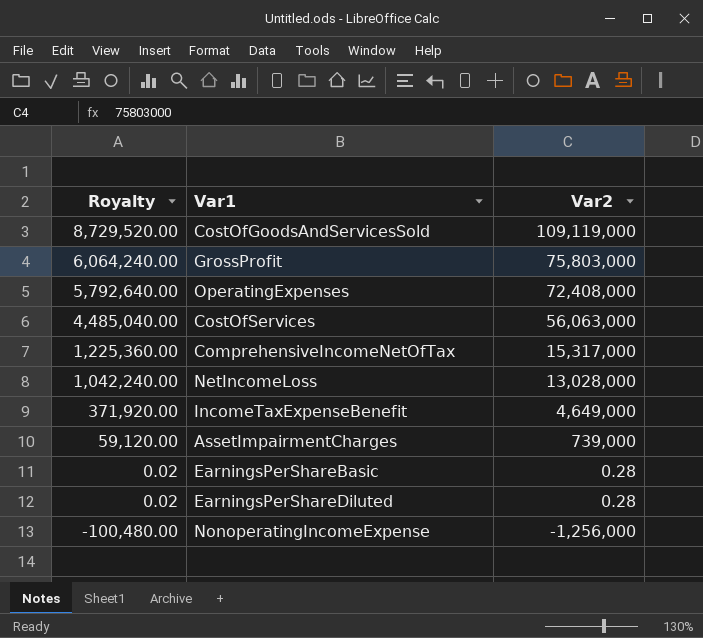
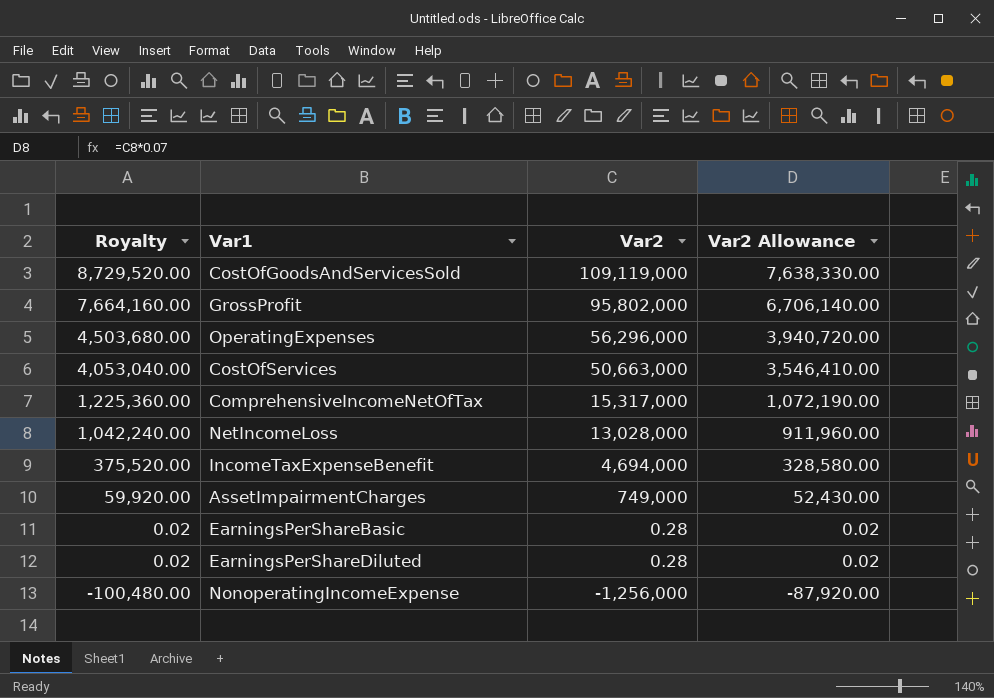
column Var2 Allowance | formula: none -> [Var2] * 0.07
GrossProfit | Royalty: 6,064,240.00 -> 7,664,160.00
GrossProfit | Var2: 75,803,000 -> 95,802,000
OperatingExpenses | Royalty: 5,792,640.00 -> 4,503,680.00
OperatingExpenses | Var2: 72,408,000 -> 56,296,000
CostOfServices | Royalty: 4,485,040.00 -> 4,053,040.00
CostOfServices | Var2: 56,063,000 -> 50,663,000
IncomeTaxExpenseBenefit | Royalty: 371,920.00 -> 375,520.00
IncomeTaxExpenseBenefit | Var2: 4,649,000 -> 4,694,000
AssetImpairmentCharges | Royalty: 59,120.00 -> 59,920.00
AssetImpairmentCharges | Var2: 739,000 -> 749,000

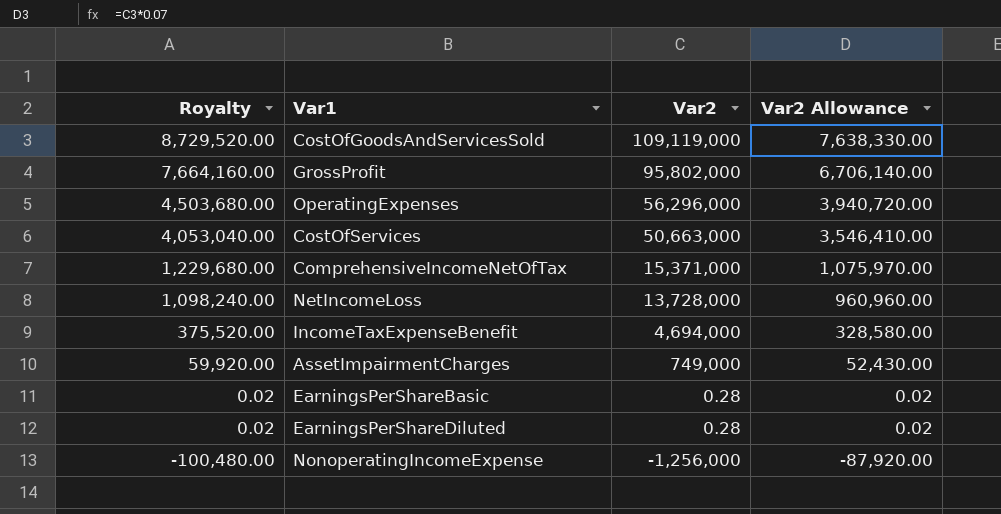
ComprehensiveIncomeNetOfTax | Royalty: 1,225,360.00 -> 1,229,680.00
ComprehensiveIncomeNetOfTax | Var2: 15,317,000 -> 15,371,000
ComprehensiveIncomeNetOfTax | Var2 Allowance: 1,072,190.00 -> 1,075,970.00
NetIncomeLoss | Royalty: 1,042,240.00 -> 1,098,240.00
NetIncomeLoss | Var2: 13,028,000 -> 13,728,000
NetIncomeLoss | Var2 Allowance: 911,960.00 -> 960,960.00

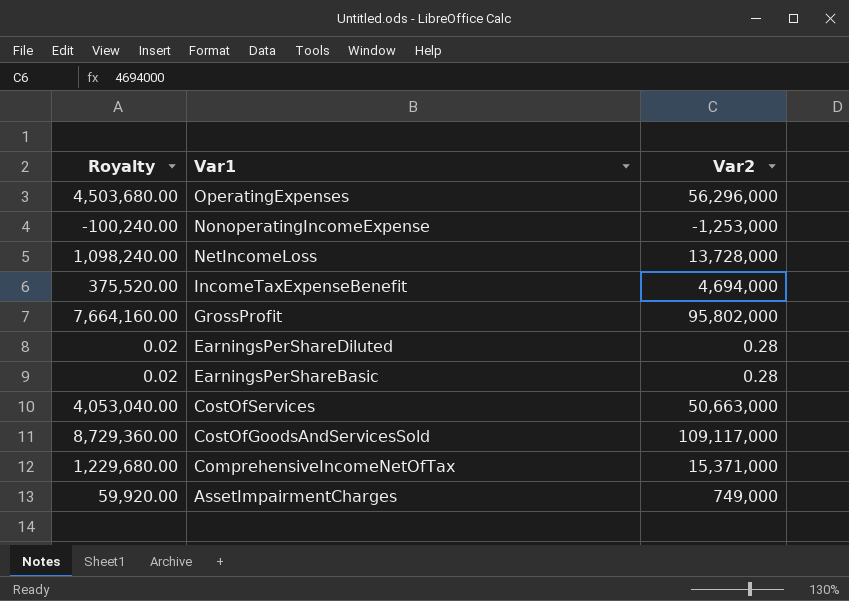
row order: Royalty descending -> Var1 descending
column Var2 Allowance | formula: [Var2] * 0.07 -> none
NonoperatingIncomeExpense | Royalty: -100,480.00 -> -100,240.00
NonoperatingIncomeExpense | Var2: -1,256,000 -> -1,253,000
CostOfGoodsAndServicesSold | Royalty: 8,729,520.00 -> 8,729,360.00
CostOfGoodsAndServicesSold | Var2: 109,119,000 -> 109,117,000

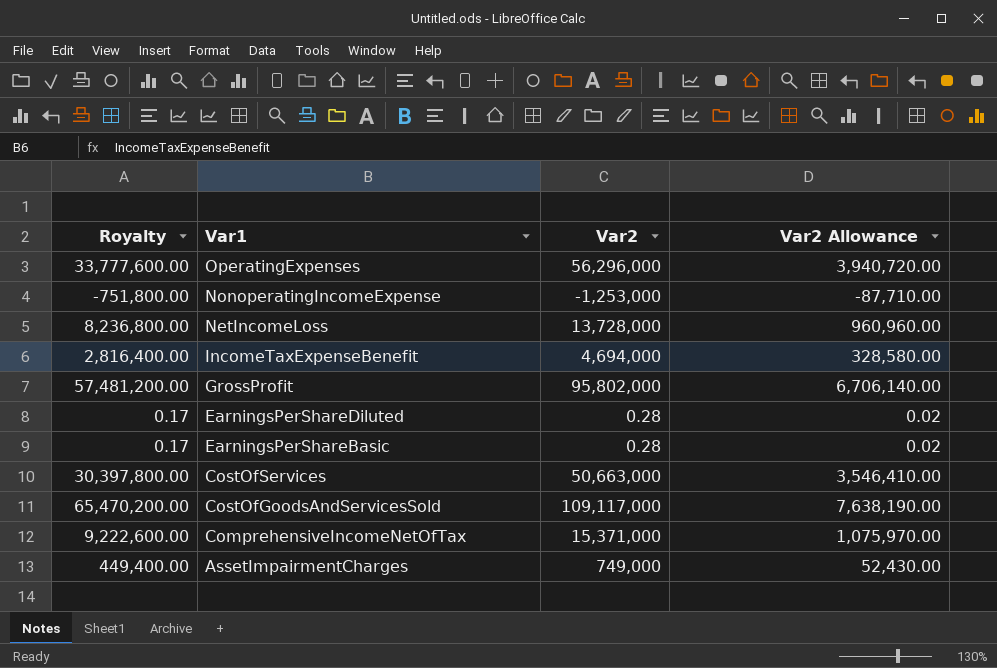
column Royalty | formula: [Var2] * 0.08 -> [Var2] * 0.6
column Var2 Allowance | formula: none -> [Var2] * 0.07

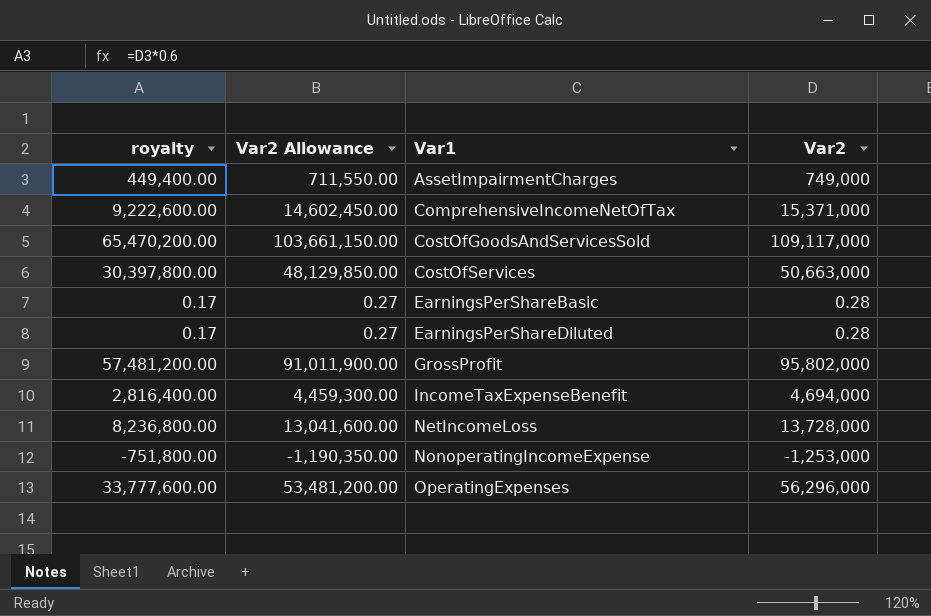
row order: Var1 descending -> Var1 ascending
column name: Royalty -> royalty
column Var2 Allowance | formula: [Var2] * 0.07 -> [Var2] * 0.95
column Var2 Allowance | position: 4 -> 2

